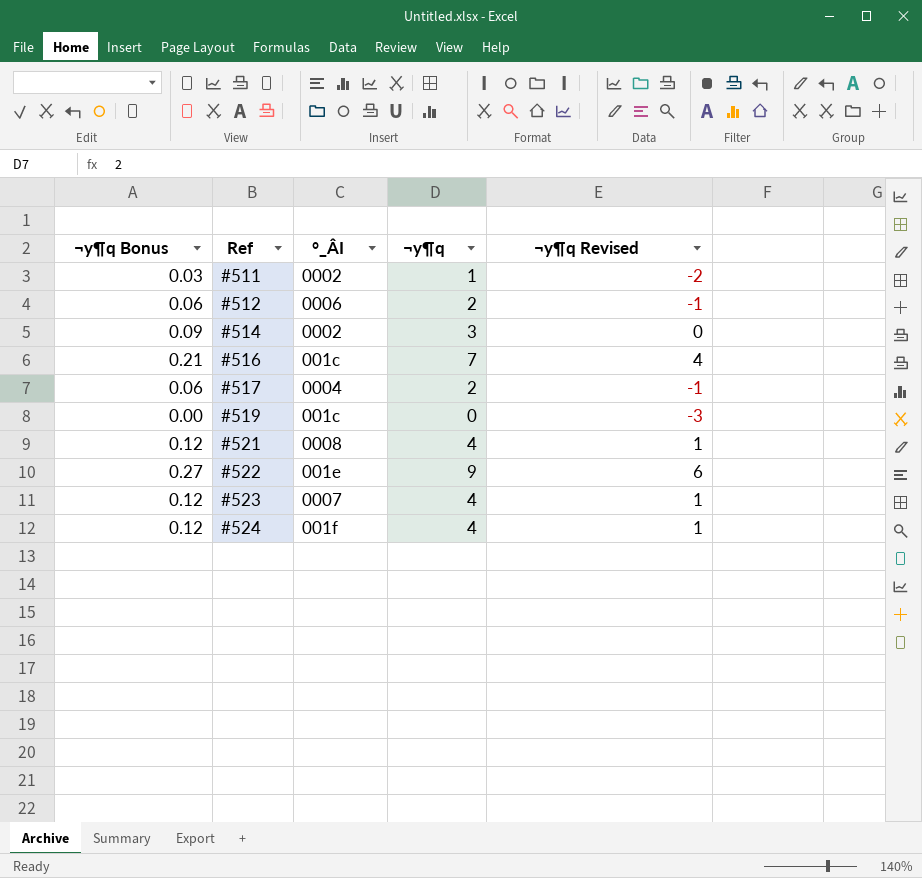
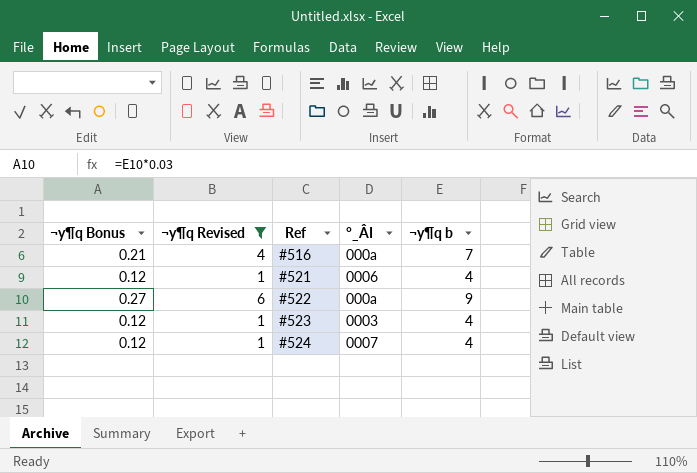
filter: none -> ¬y¶q Revised >= 1
column ¬y¶q Revised | position: 5 -> 2
column name: ¬y¶q -> ¬y¶q b
#516 | °_ÂI: 001c -> 000a
#521 | °_ÂI: 0008 -> 0006
#522 | °_ÂI: 001e -> 000a
#523 | °_ÂI: 0007 -> 0003
#524 | °_ÂI: 001f -> 0007

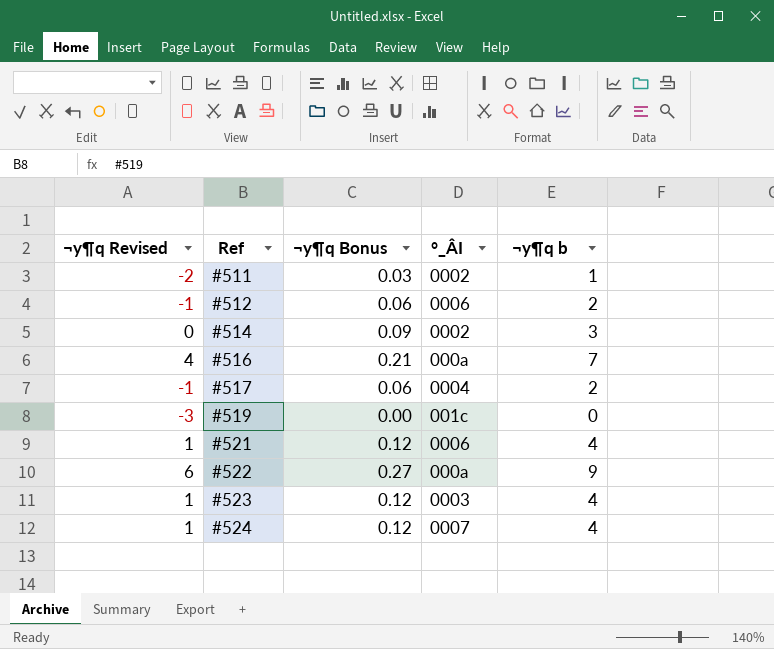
filter: ¬y¶q Revised >= 1 -> none
column ¬y¶q Bonus | position: 1 -> 3

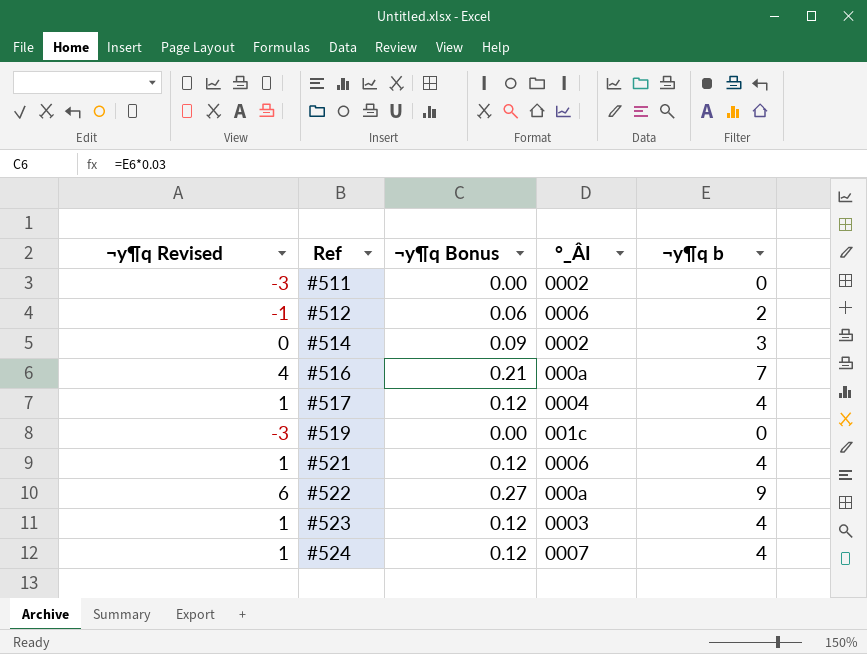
#511 | ¬y¶q Revised: -2 -> -3
#511 | ¬y¶q Bonus: 0.03 -> 0.00
#511 | ¬y¶q b: 1 -> 0
#517 | ¬y¶q Revised: -1 -> 1
#517 | ¬y¶q Bonus: 0.06 -> 0.12
#517 | ¬y¶q b: 2 -> 4

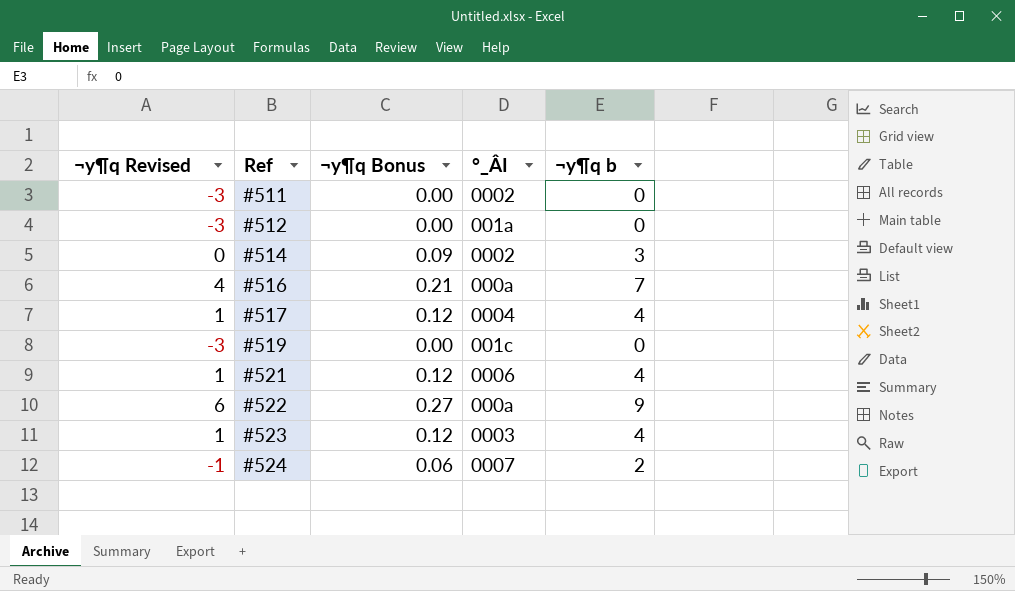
#512 | ¬y¶q Revised: -1 -> -3
#512 | ¬y¶q Bonus: 0.06 -> 0.00
#512 | °_ÂI: 0006 -> 001a
#512 | ¬y¶q b: 2 -> 0
#524 | ¬y¶q Revised: 1 -> -1
#524 | ¬y¶q Bonus: 0.12 -> 0.06
#524 | ¬y¶q b: 4 -> 2

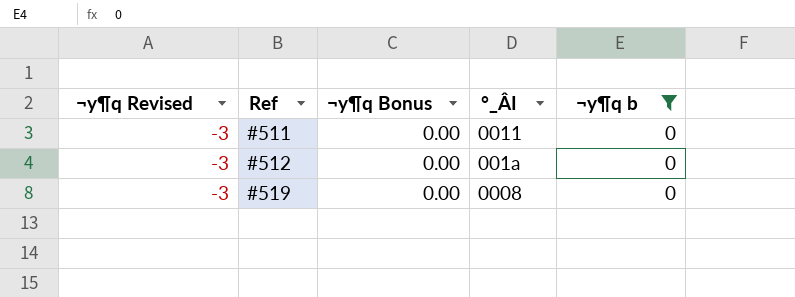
filter: none -> ¬y¶q b = 0
#511 | °_ÂI: 0002 -> 0011
#519 | °_ÂI: 001c -> 0008

